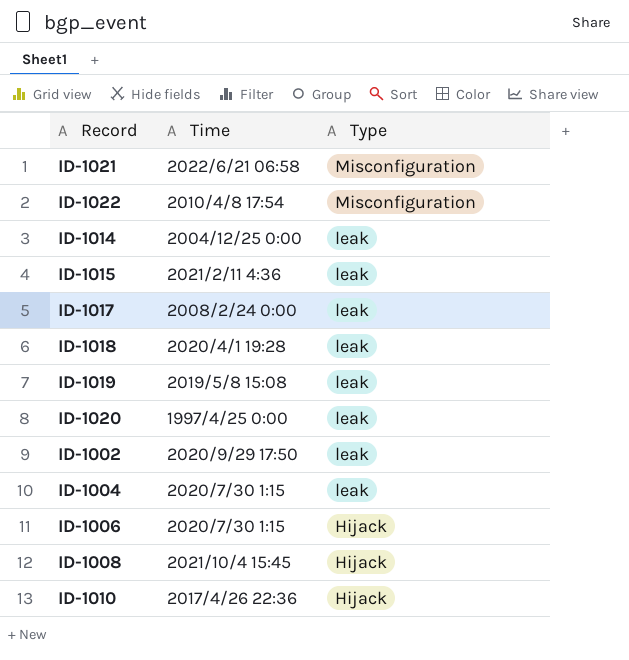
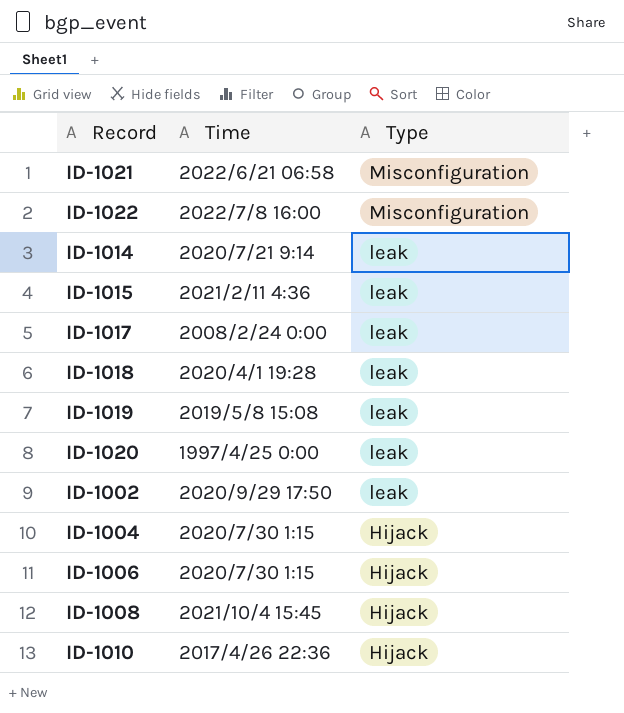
ID-1022 | Time: 2010/4/8 17:54 -> 2022/7/8 16:00
ID-1014 | Time: 2004/12/25 0:00 -> 2020/7/21 9:14
ID-1004 | Type: leak -> Hijack

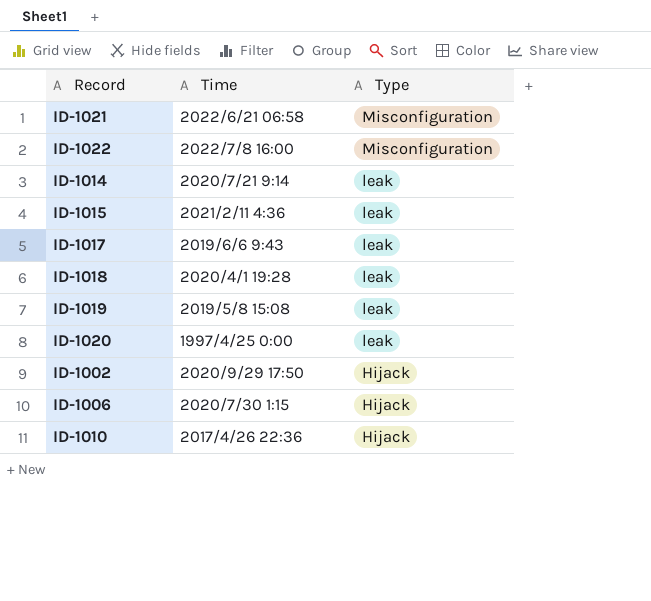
row ID-1004: 2020/7/30 1:15 | Hijack -> none
row ID-1008: 2021/10/4 15:45 | Hijack -> none
ID-1017 | Time: 2008/2/24 0:00 -> 2019/6/6 9:43
ID-1002 | Type: leak -> Hijack

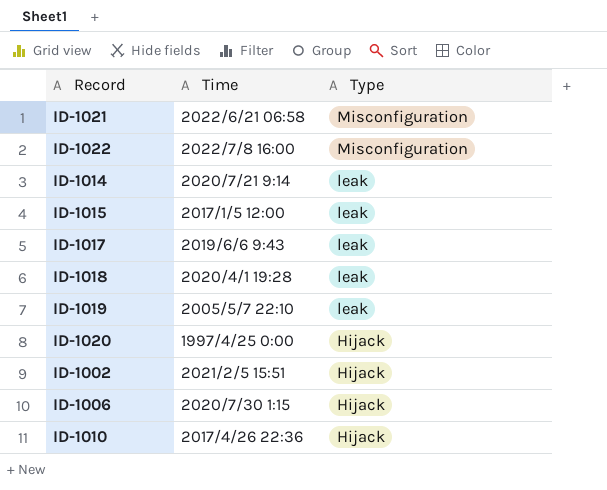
ID-1015 | Time: 2021/2/11 4:36 -> 2017/1/5 12:00
ID-1019 | Time: 2019/5/8 15:08 -> 2005/5/7 22:10
ID-1020 | Type: leak -> Hijack
ID-1002 | Time: 2020/9/29 17:50 -> 2021/2/5 15:51

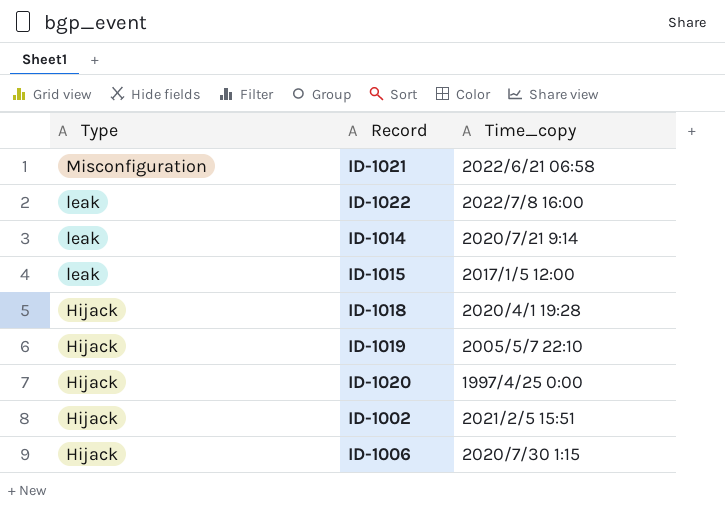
column Type | position: 3 -> 1
column name: Time -> Time_copy
row ID-1017: 2019/6/6 9:43 | leak -> none
row ID-1010: 2017/4/26 22:36 | Hijack -> none
ID-1022 | Type: Misconfiguration -> leak
ID-1018 | Type: leak -> Hijack
ID-1019 | Type: leak -> Hijack

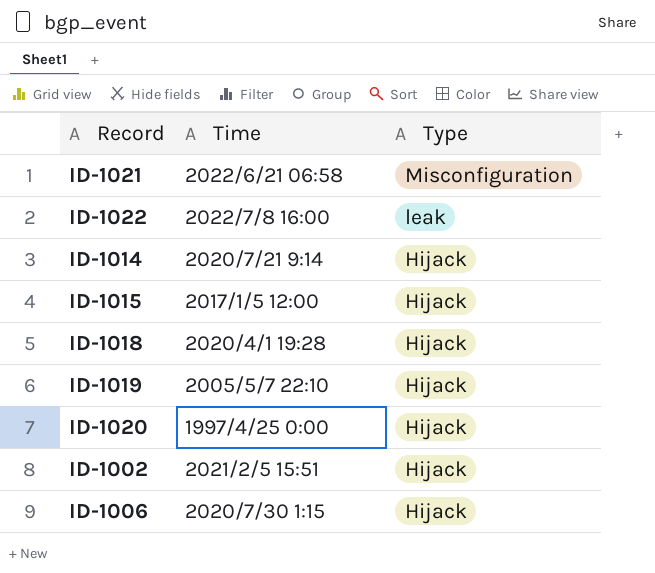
column name: Time_copy -> Time
column Type | position: 1 -> 3
ID-1014 | Type: leak -> Hijack
ID-1015 | Type: leak -> Hijack

